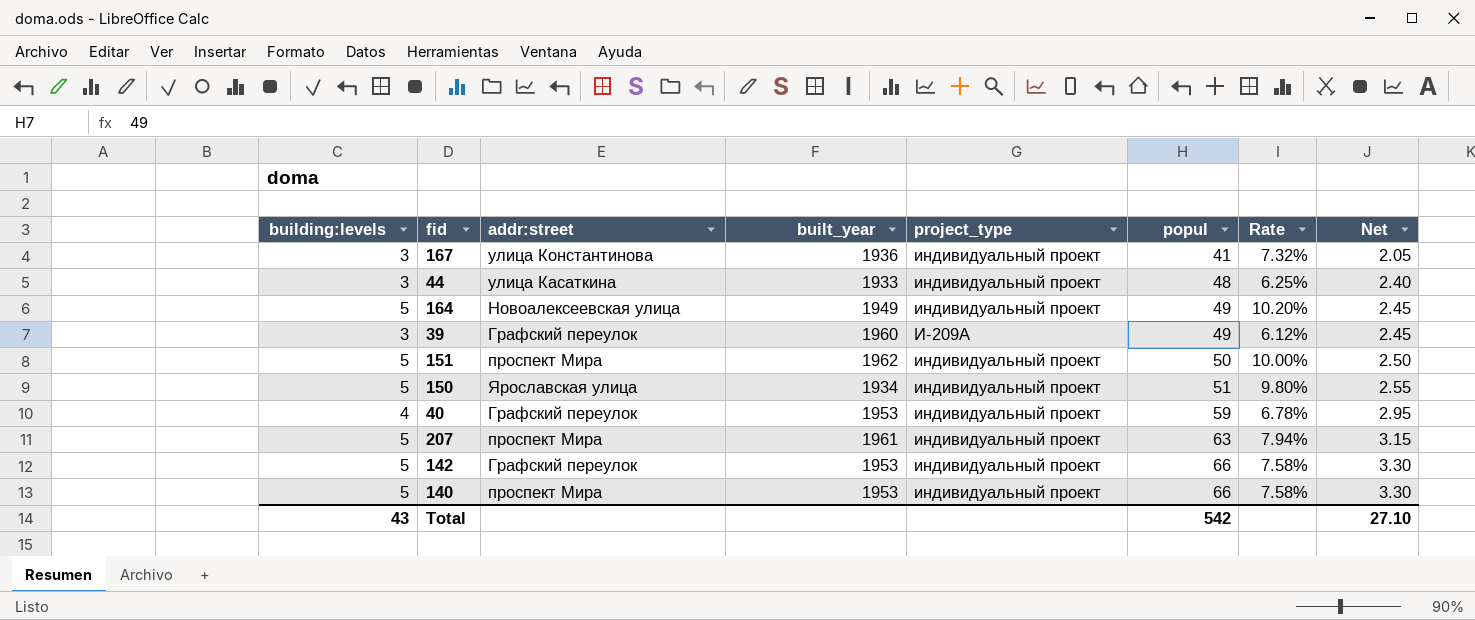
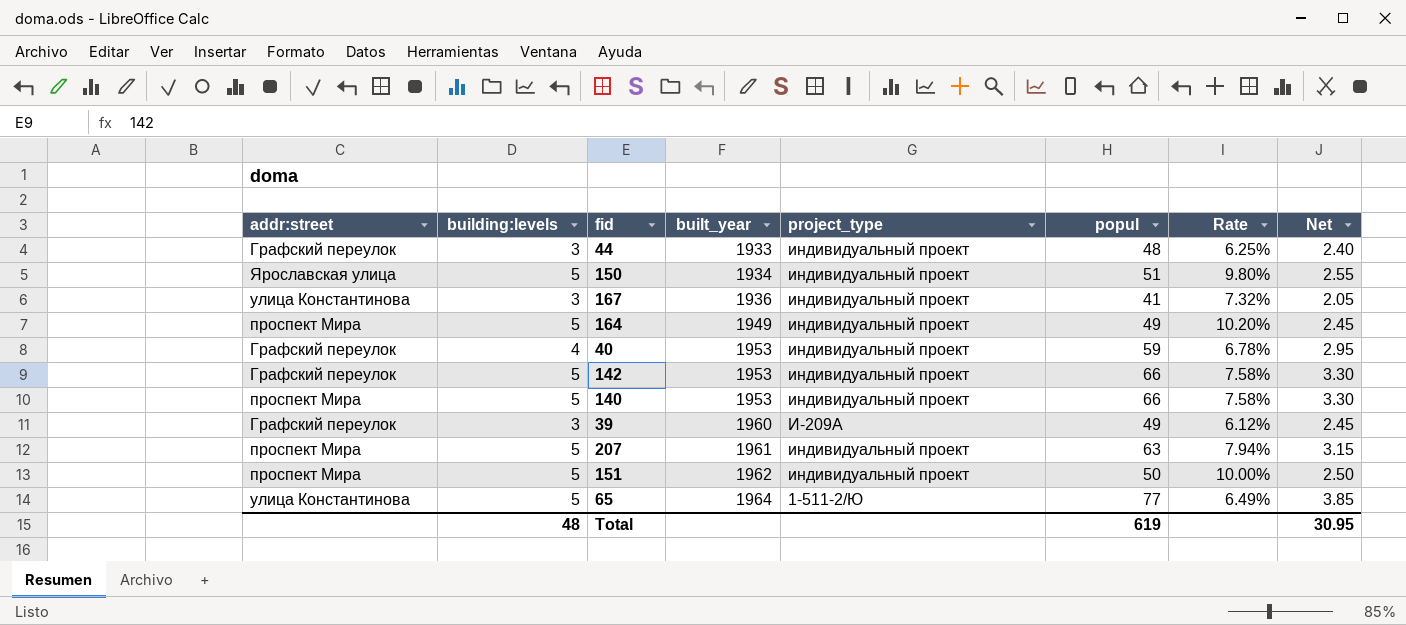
row order: popul ascending -> built_year ascending
column addr:street | position: 3 -> 1
44 | addr:street: улица Касаткина -> Графский переулок
164 | addr:street: Новоалексеевская улица -> проспект Мира
row 65: none -> улица Константинова | 5 | 1964 | 1-511-2/Ю | 77 | 6.49% | 3.85
Total | building:levels: 43 -> 48
Total | popul: 542 -> 619
Total | Net: 27.10 -> 30.95

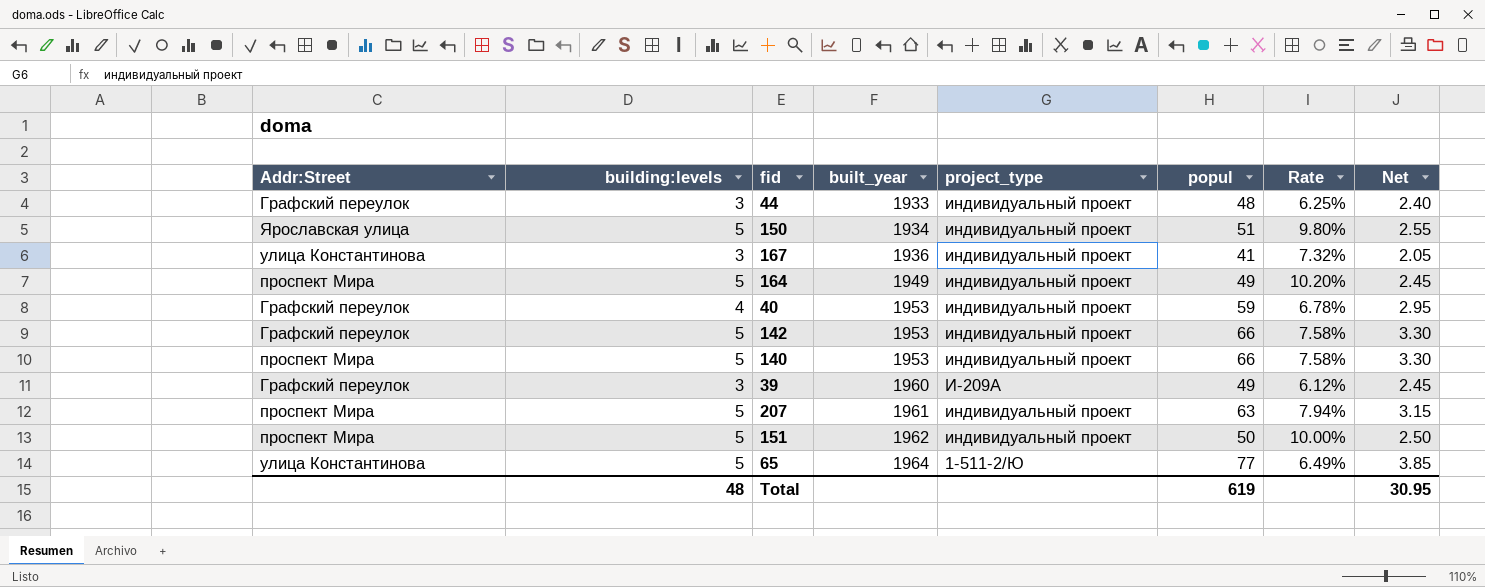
column name: addr:street -> Addr:Street

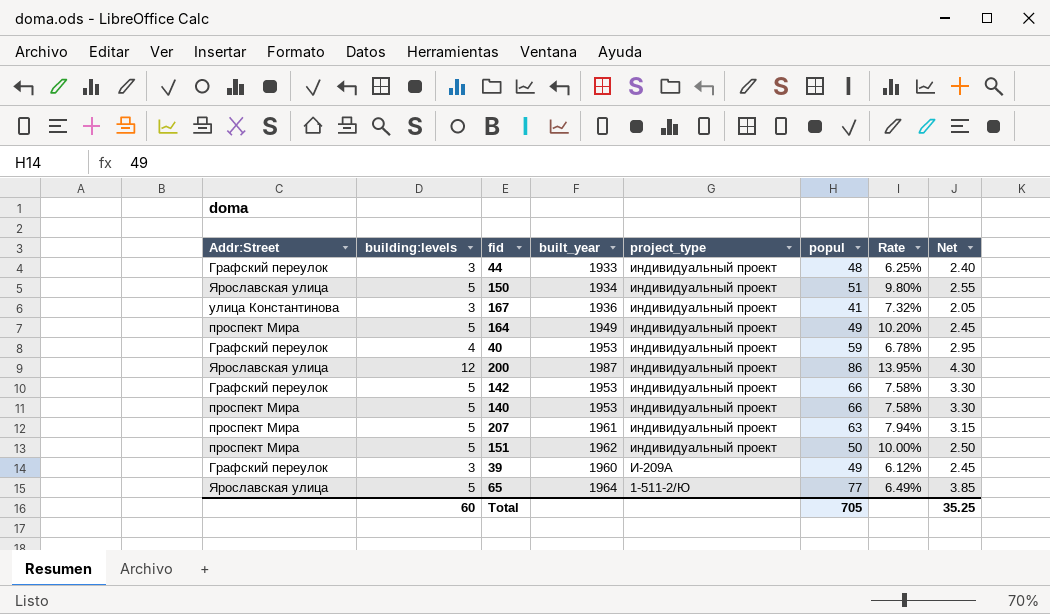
row order: built_year ascending -> project_type descending
row 200: none -> Ярославская улица | 12 | 1987 | индивидуальный проект | 86 | 13.95% | 4.30
65 | Addr:Street: улица Константинова -> Ярославская улица
Total | building:levels: 48 -> 60
Total | popul: 619 -> 705
Total | Net: 30.95 -> 35.25

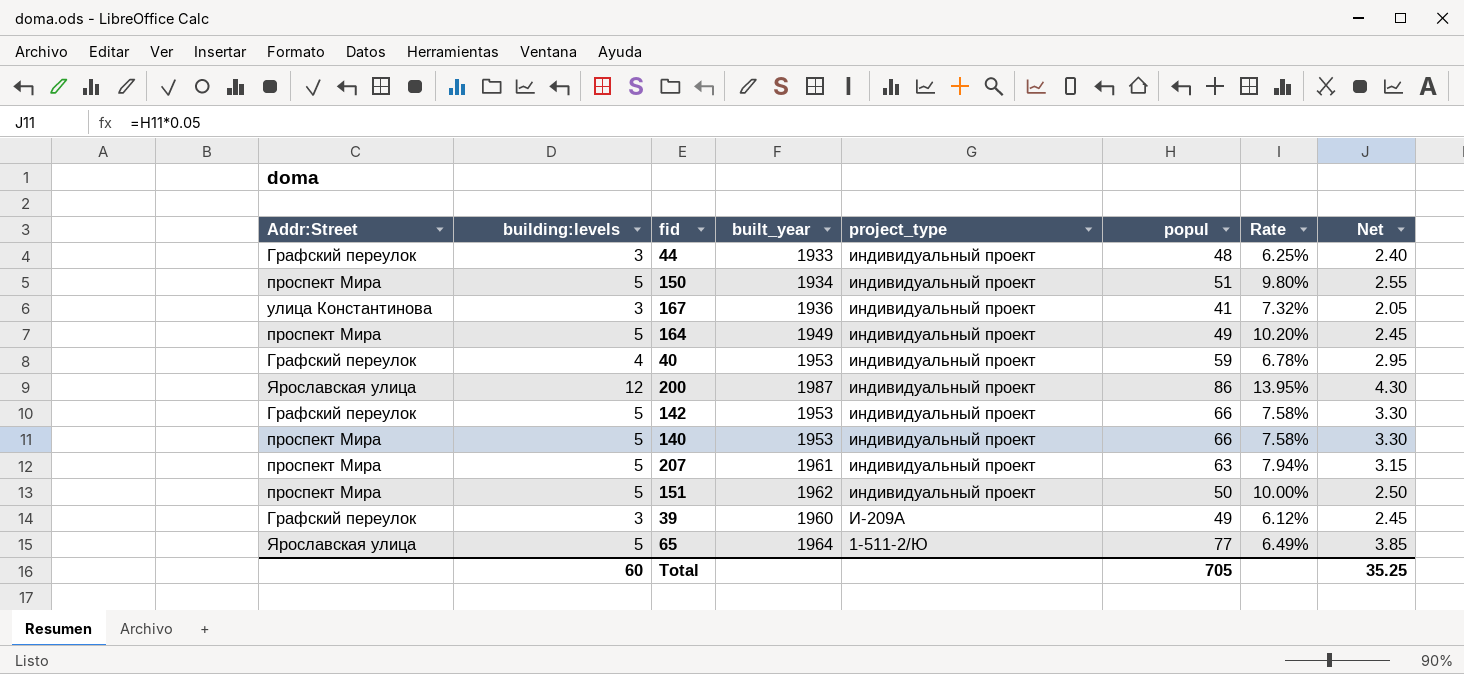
150 | Addr:Street: Ярославская улица -> проспект Мира

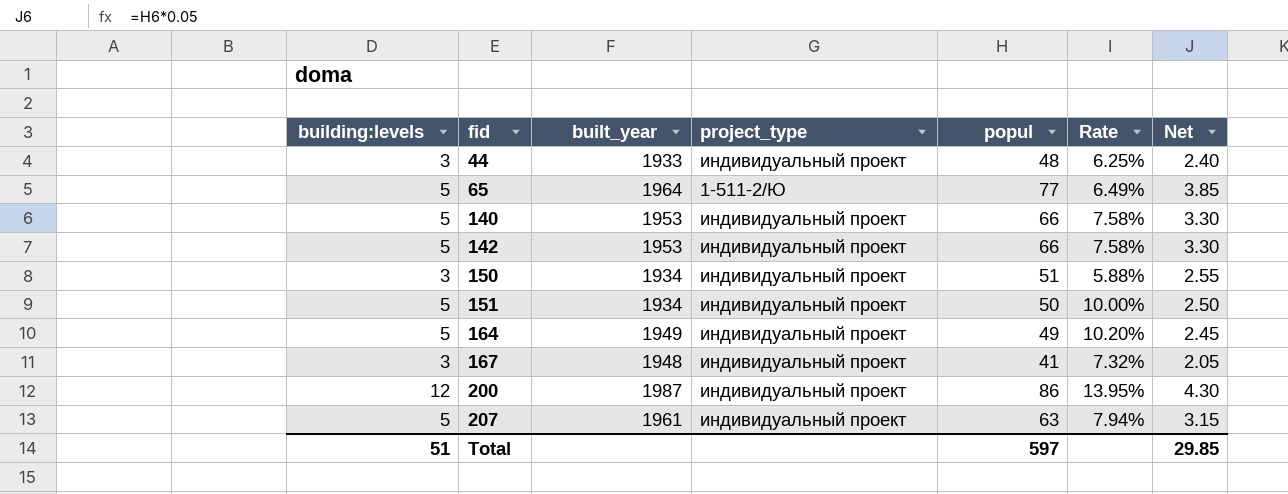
row order: project_type descending -> fid ascending
column Addr:Street | position: 1 -> none
row 40: Графский переулок | 4 | 1953 | индивидуальный проект | 59 | 6.78% | 2.95 -> none
row 39: Графский переулок | 3 | 1960 | И-209А | 49 | 6.12% | 2.45 -> none
150 | building:levels: 5 -> 3
150 | Rate: 9.80% -> 5.88%
151 | built_year: 1962 -> 1934
167 | built_year: 1936 -> 1948
Total | building:levels: 60 -> 51
Total | popul: 705 -> 597
Total | Net: 35.25 -> 29.85

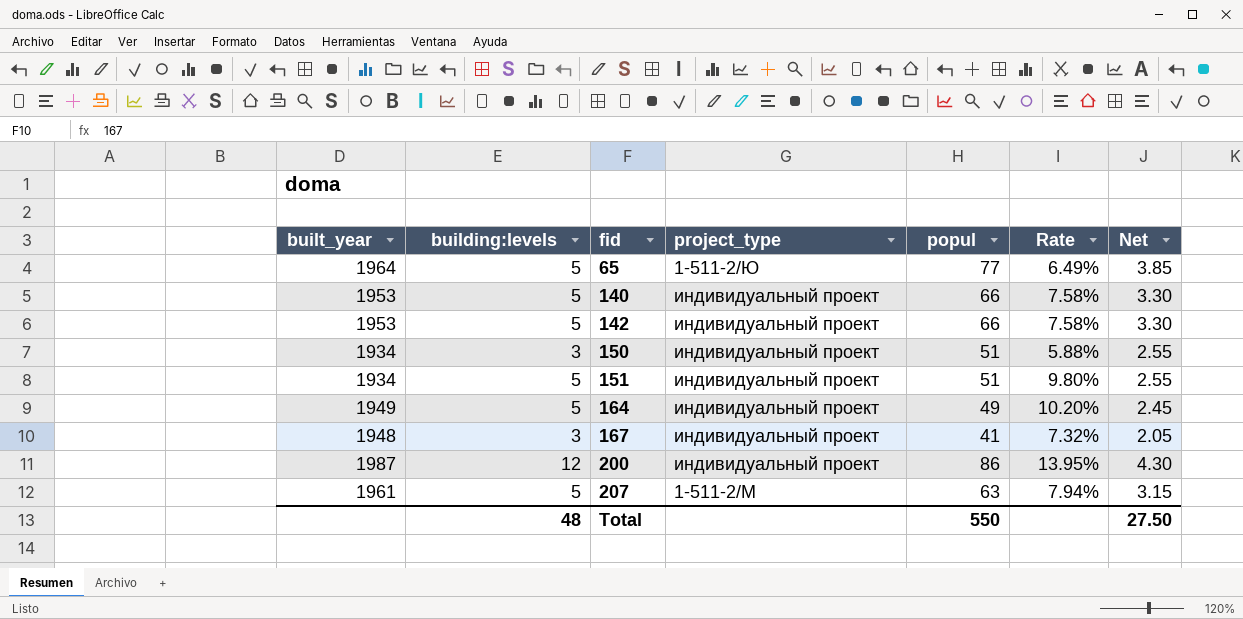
column built_year | position: 3 -> 1
row 44: 3 | 1933 | индивидуальный проект | 48 | 6.25% | 2.40 -> none
151 | popul: 50 -> 51
151 | Rate: 10.00% -> 9.80%
151 | Net: 2.50 -> 2.55
207 | project_type: индивидуальный проект -> 1-511-2/М
Total | building:levels: 51 -> 48
Total | popul: 597 -> 550
Total | Net: 29.85 -> 27.50

